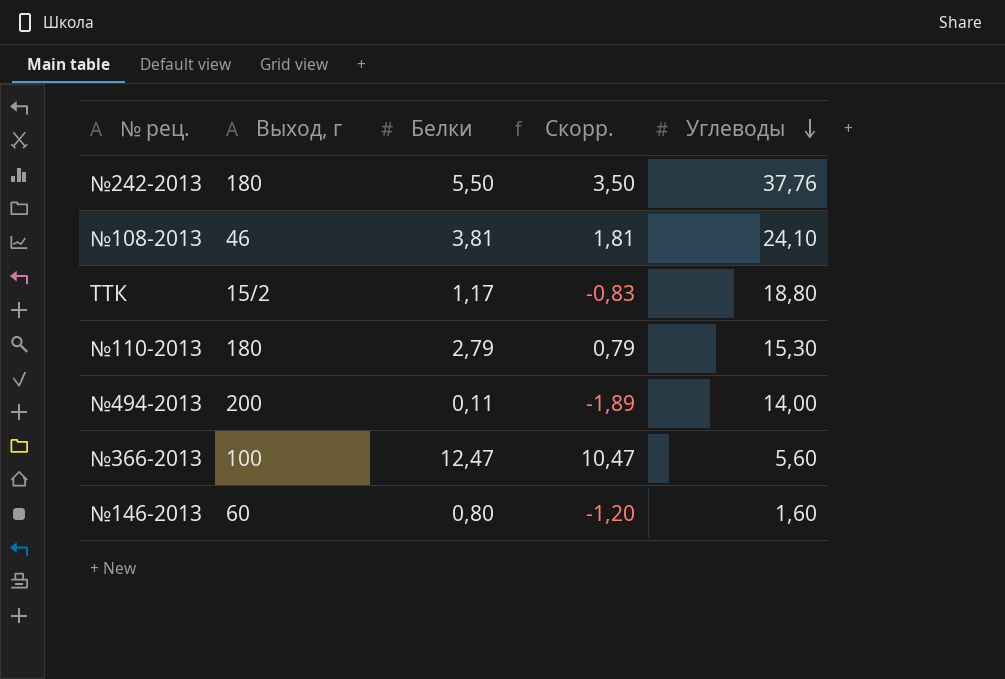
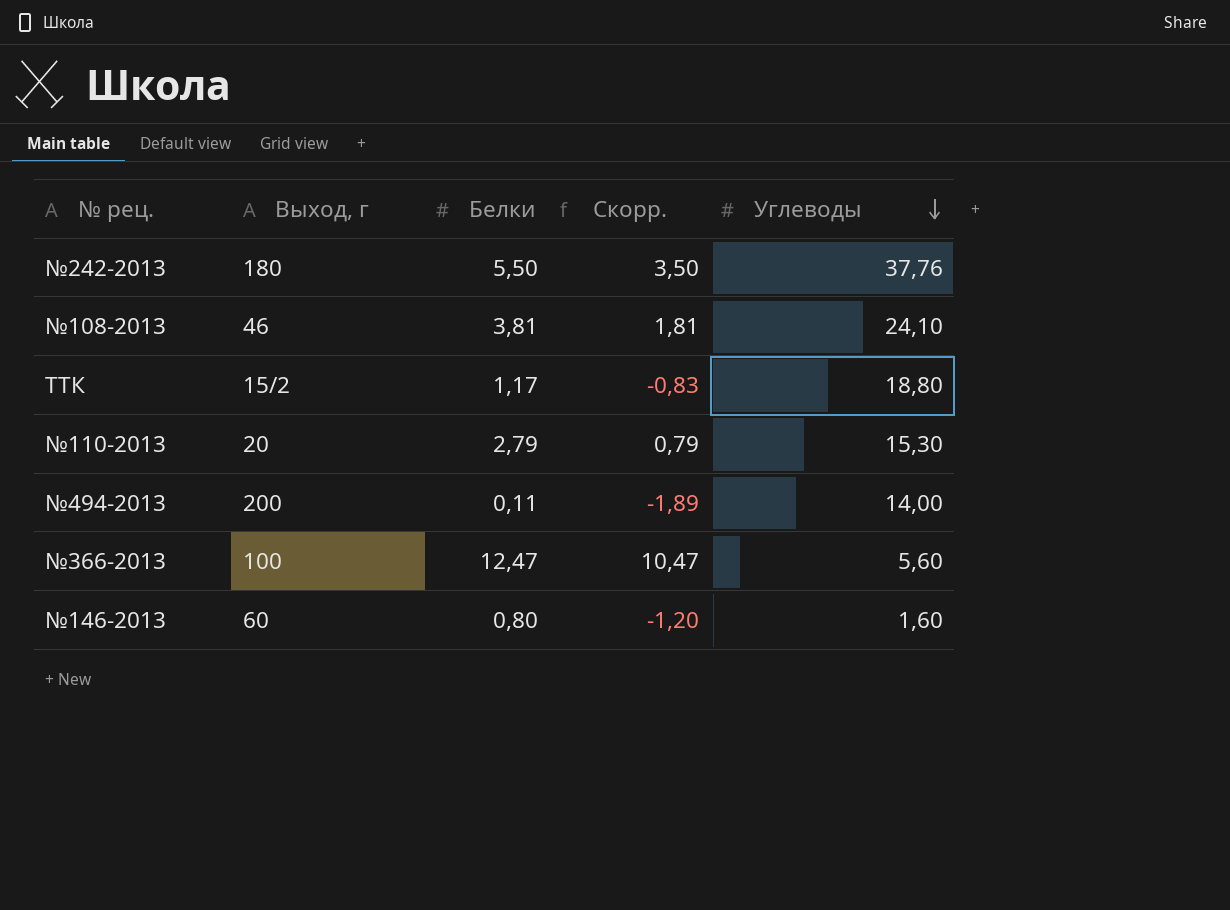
№110-2013 | Выход, г: 180 -> 20

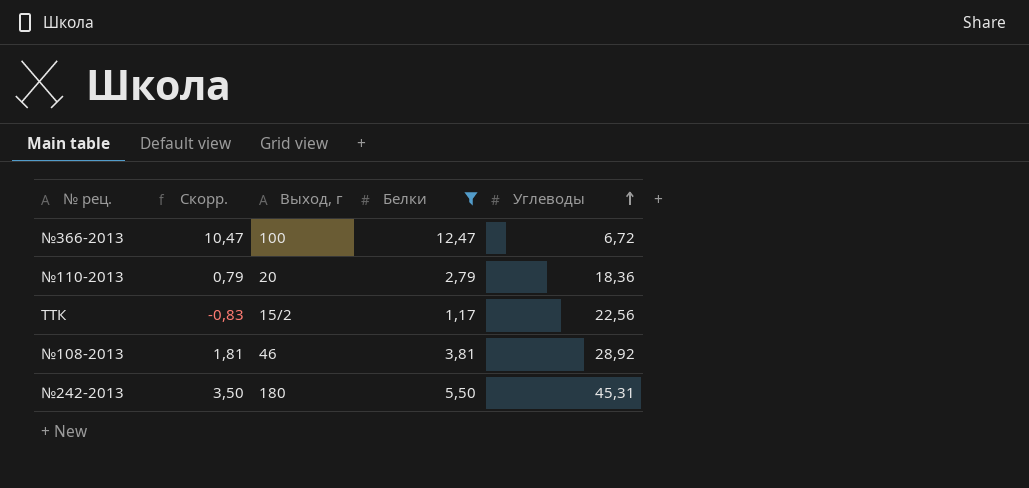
filter: none -> Белки >= 1,17
row order: Углеводы descending -> Углеводы ascending
column Скорр. | position: 4 -> 2
№366-2013 | Углеводы: 5,60 -> 6,72
№110-2013 | Углеводы: 15,30 -> 18,36
ТТК | Углеводы: 18,80 -> 22,56
№108-2013 | Углеводы: 24,10 -> 28,92
№242-2013 | Углеводы: 37,76 -> 45,31

